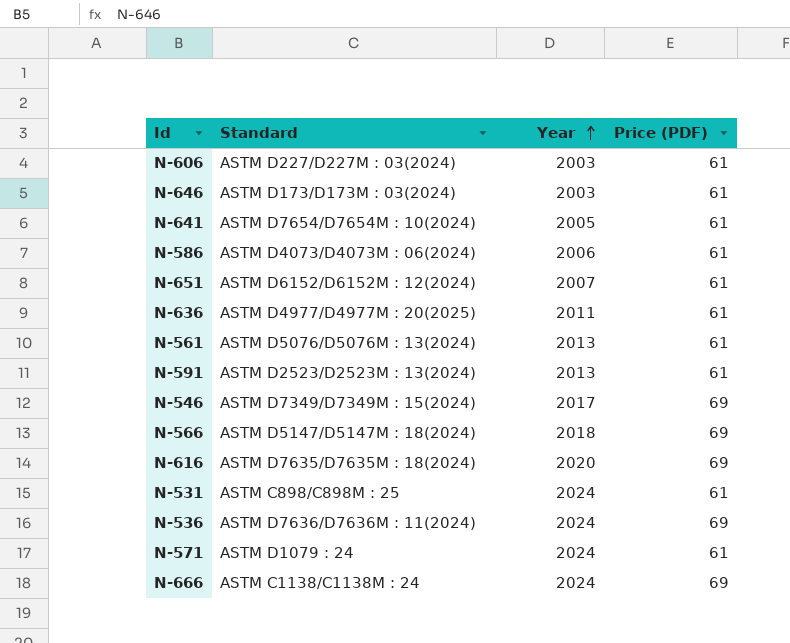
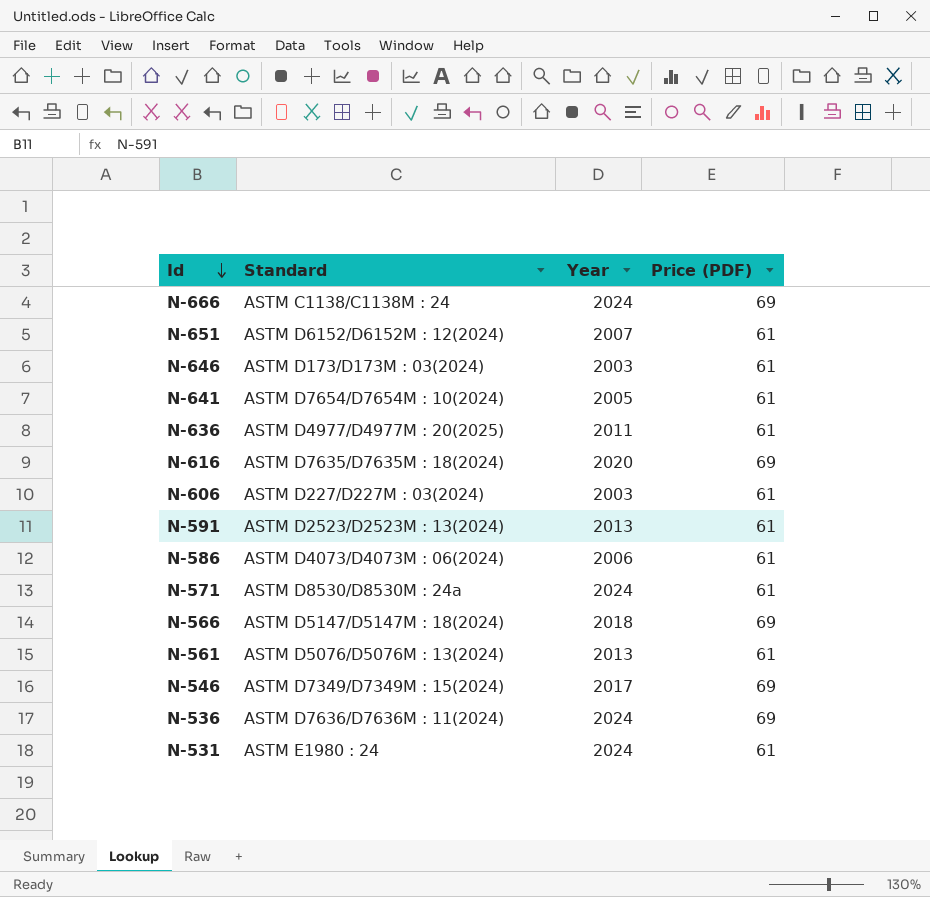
row order: Year ascending -> Id descending
N-571 | Standard: ASTM D1079 : 24 -> ASTM D8530/D8530M : 24a
N-531 | Standard: ASTM C898/C898M : 25 -> ASTM E1980 : 24

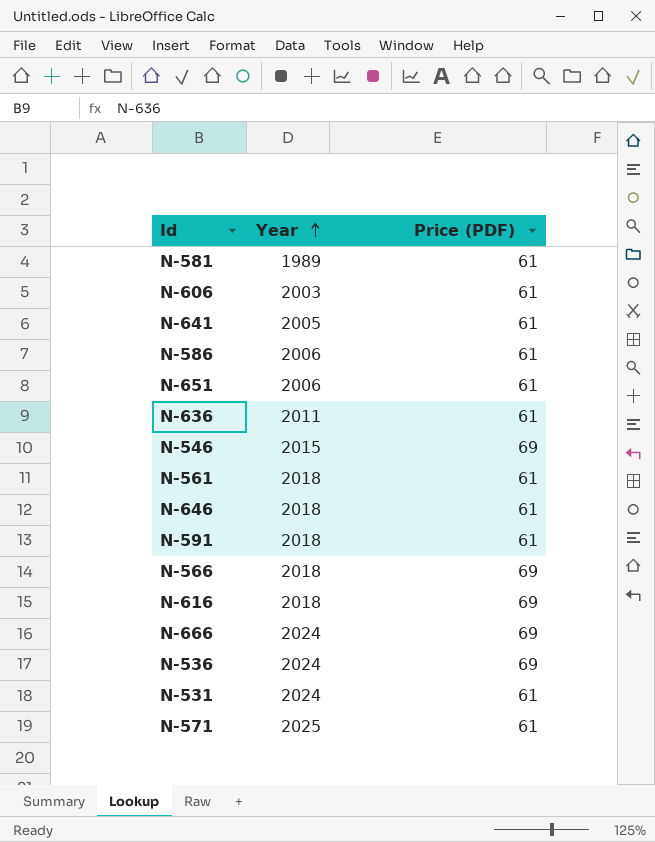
row order: Id descending -> Year ascending
column Standard | position: 2 -> none
row N-581: none -> 1989 | 61
N-651 | Year: 2007 -> 2006
N-546 | Year: 2017 -> 2015
N-561 | Year: 2013 -> 2018
N-646 | Year: 2003 -> 2018
N-591 | Year: 2013 -> 2018
N-616 | Year: 2020 -> 2018
N-571 | Year: 2024 -> 2025

